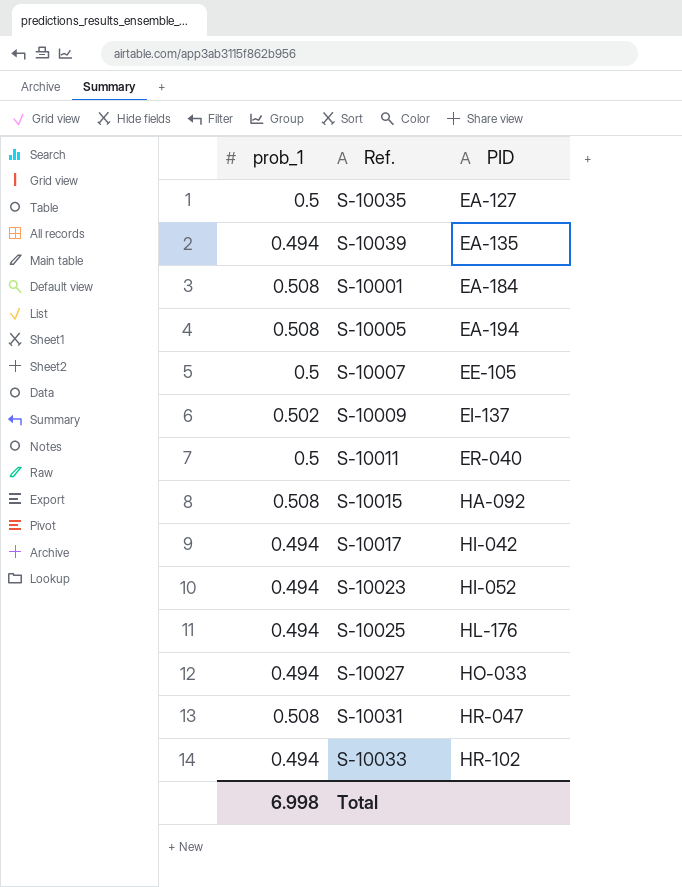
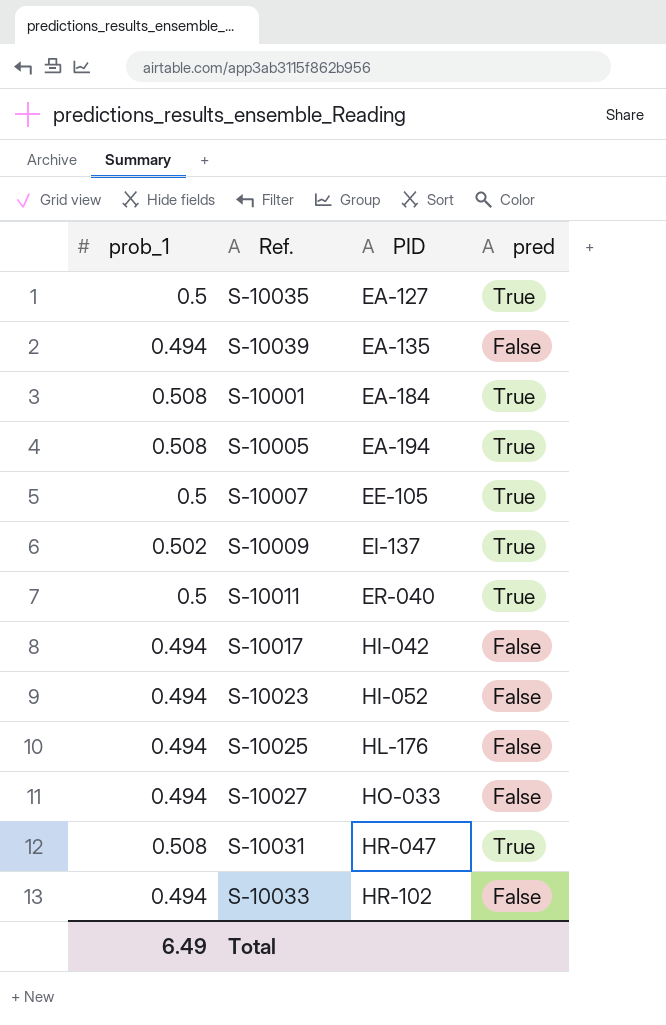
column pred | position: none -> 4
row S-10015: 0.508 | HA-092 -> none
Total | prob_1: 6.998 -> 6.49

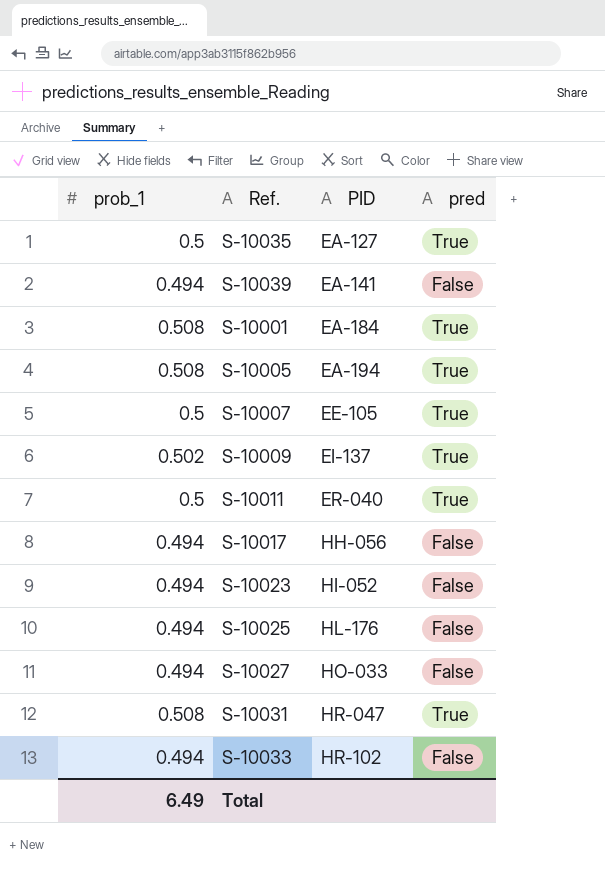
S-10039 | PID: EA-135 -> EA-141
S-10017 | PID: HI-042 -> HH-056

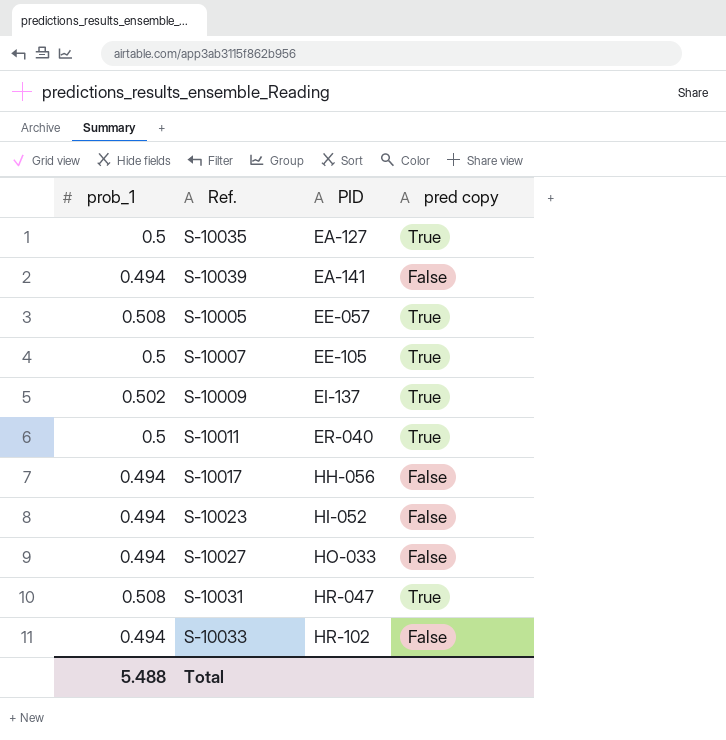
column name: pred -> pred copy
row S-10001: 0.508 | EA-184 | True -> none
row S-10025: 0.494 | HL-176 | False -> none
S-10005 | PID: EA-194 -> EE-057
Total | prob_1: 6.49 -> 5.488

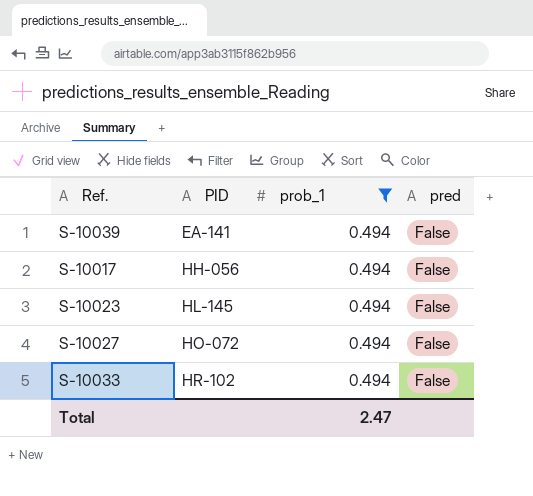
filter: none -> prob_1 = 0.494
column prob_1 | position: 1 -> 3
column name: pred copy -> pred
S-10023 | PID: HI-052 -> HL-145
S-10027 | PID: HO-033 -> HO-072
Total | prob_1: 5.488 -> 2.47

